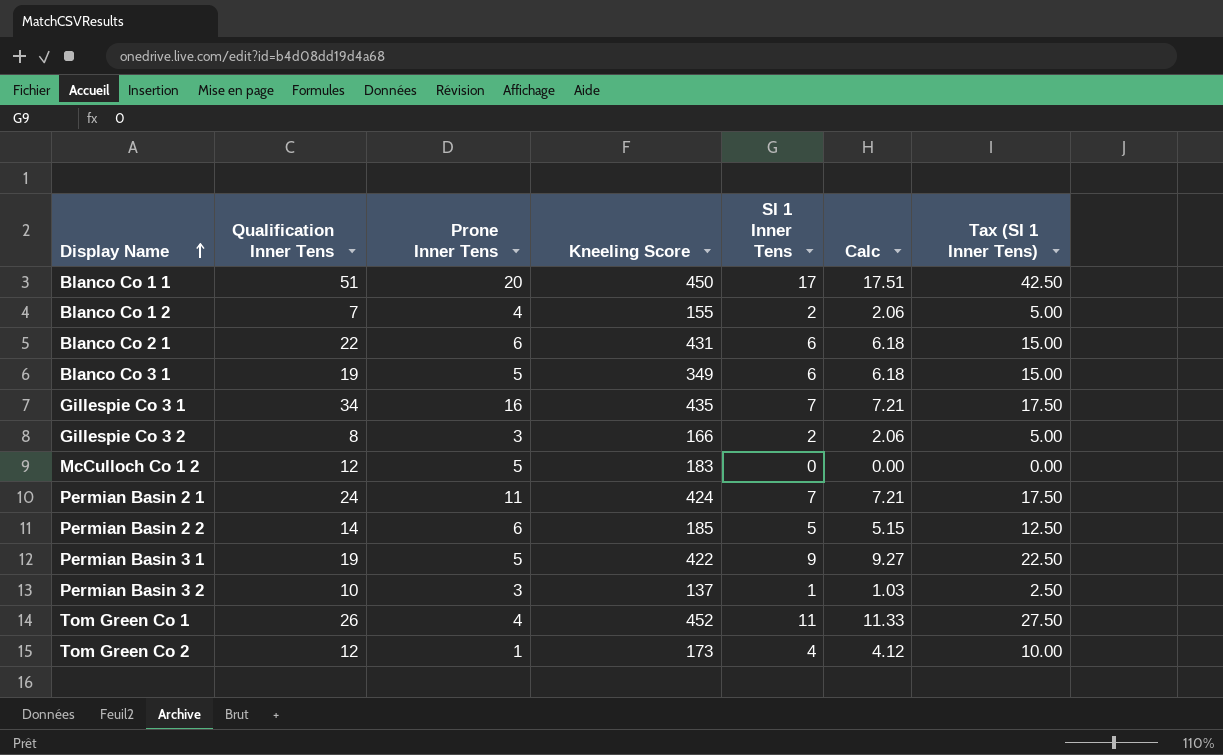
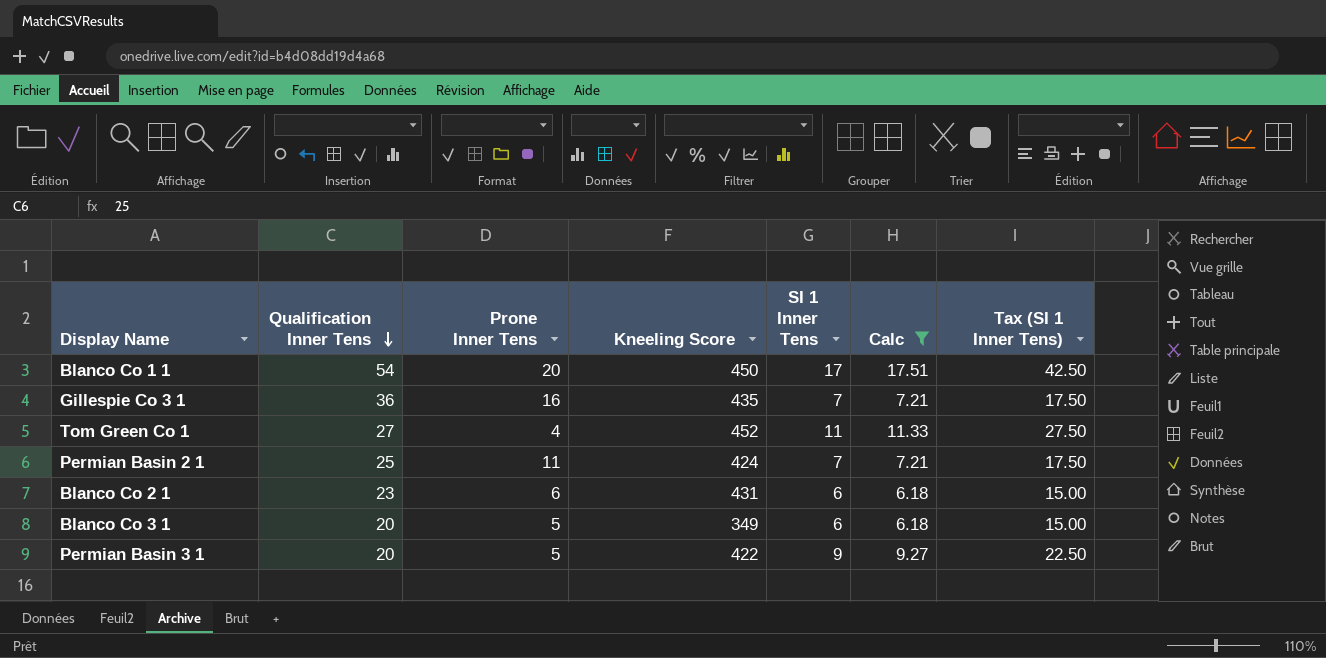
filter: none -> Calc >= 6.18
row order: Display Name ascending -> Qualification Inner Tens descending
Blanco Co 1 1 | Qualification Inner Tens: 51 -> 54
Gillespie Co 3 1 | Qualification Inner Tens: 34 -> 36
Tom Green Co 1 | Qualification Inner Tens: 26 -> 27
Permian Basin 2 1 | Qualification Inner Tens: 24 -> 25
Blanco Co 2 1 | Qualification Inner Tens: 22 -> 23
Blanco Co 3 1 | Qualification Inner Tens: 19 -> 20
Permian Basin 3 1 | Qualification Inner Tens: 19 -> 20

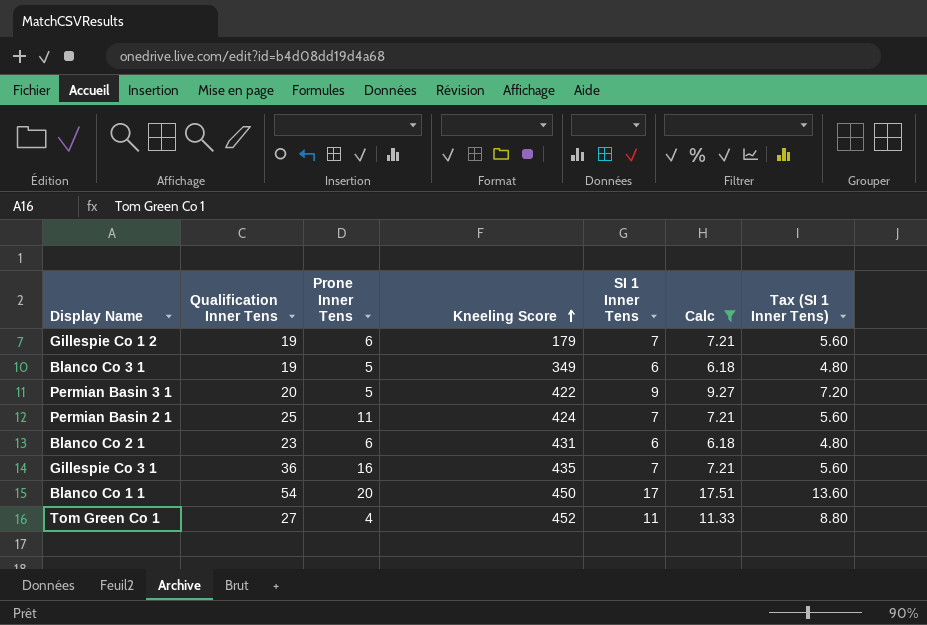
row order: Qualification Inner Tens descending -> Kneeling Score ascending
column Tax (SI 1 Inner Tens) | formula: [SI 1 Inner Tens] * 2.5 -> [SI 1 Inner Tens] * 0.8
row Gillespie Co 1 2: none -> 19 | 6 | 179 | 7 | 7.21 | 5.60
Blanco Co 3 1 | Qualification Inner Tens: 20 -> 19

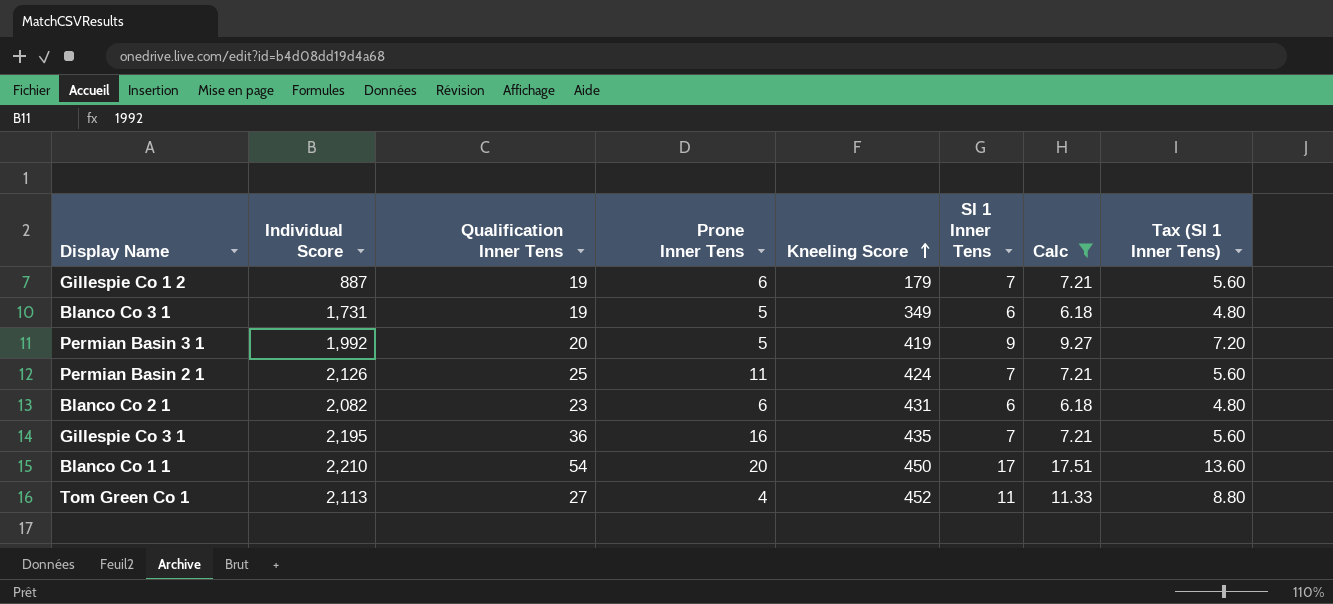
column Individual Score | position: none -> 2
Permian Basin 3 1 | Kneeling Score: 422 -> 419

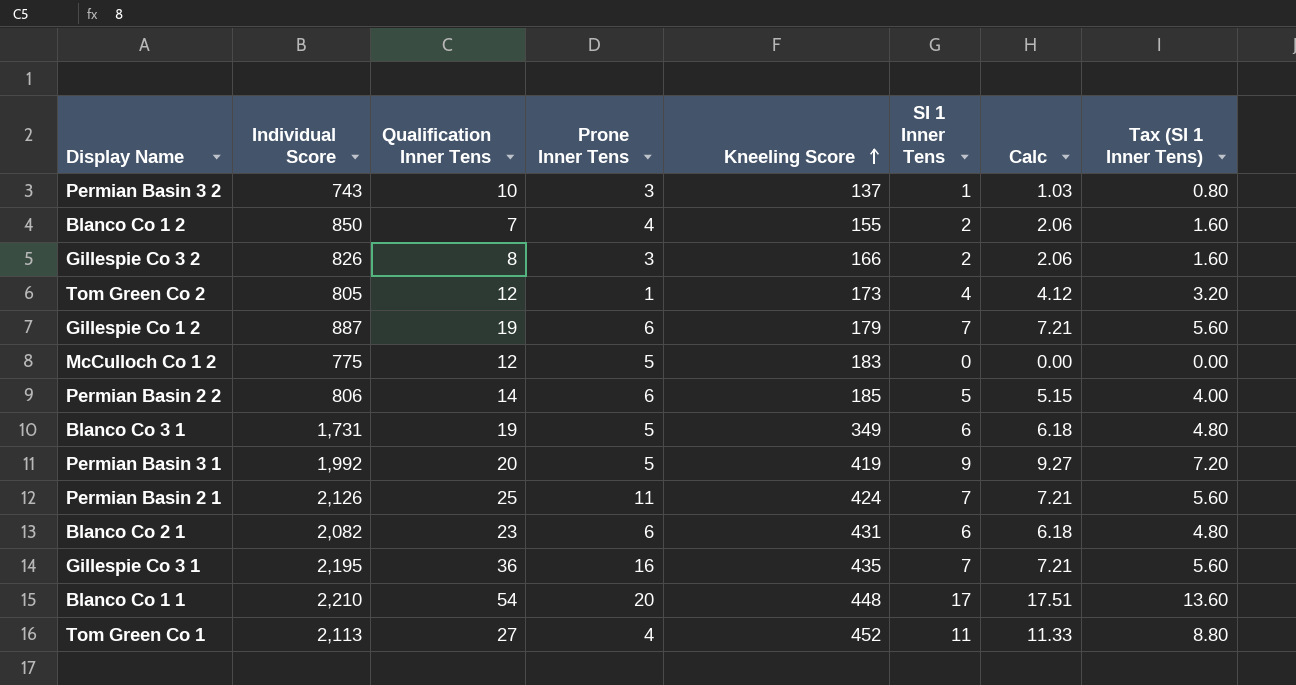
filter: Calc >= 6.18 -> none
Blanco Co 1 1 | Kneeling Score: 450 -> 448

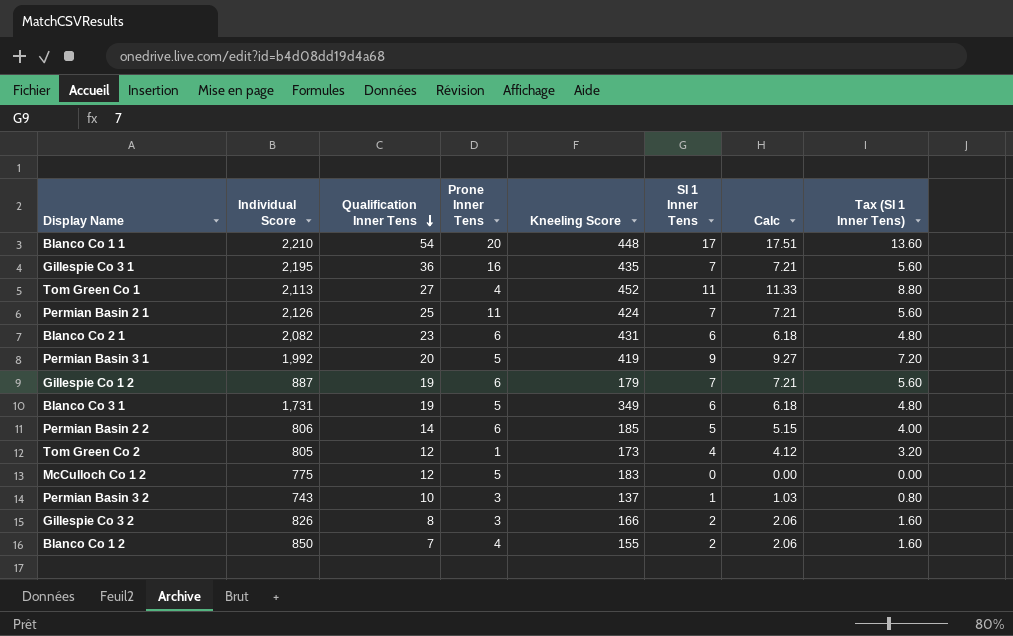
row order: Kneeling Score ascending -> Qualification Inner Tens descending

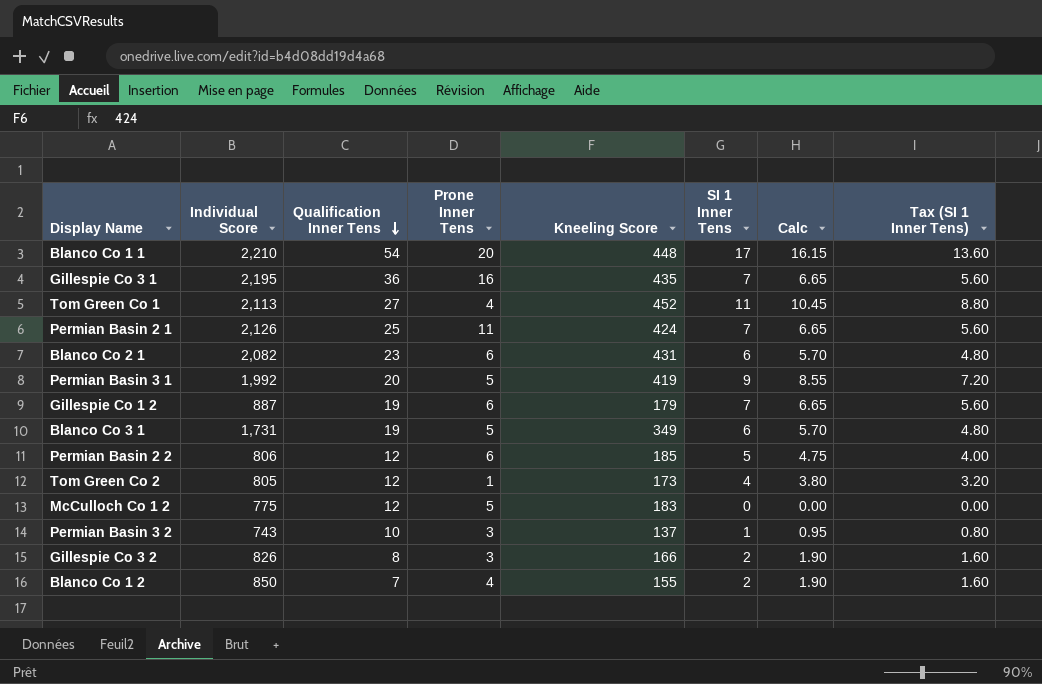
column Calc | formula: [SI 1 Inner Tens] * 1.03 -> [SI 1 Inner Tens] * 0.95
Permian Basin 2 2 | Qualification Inner Tens: 14 -> 12

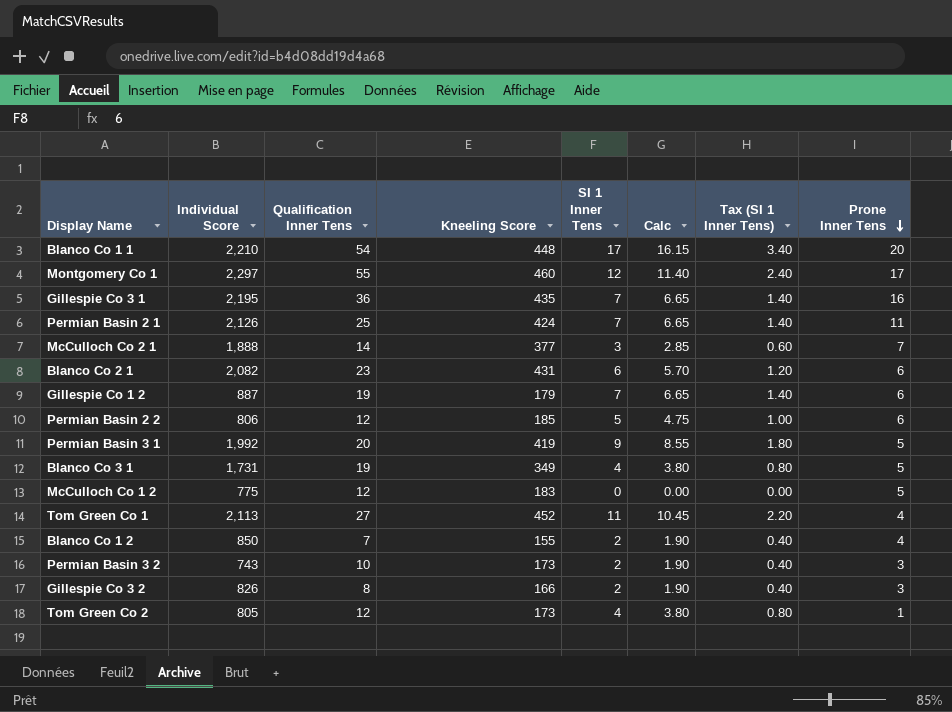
row order: Qualification Inner Tens descending -> Prone Inner Tens descending
column Tax (SI 1 Inner Tens) | formula: [SI 1 Inner Tens] * 0.8 -> [SI 1 Inner Tens] * 0.2
column Prone Inner Tens | position: 4 -> 8
row Montgomery Co 1: none -> 2,297 | 55 | 460 | 12 | 11.40 | 2.40 | 17
row McCulloch Co 2 1: none -> 1,888 | 14 | 377 | 3 | 2.85 | 0.60 | 7
Blanco Co 3 1 | SI 1 Inner Tens: 6 -> 4
Blanco Co 3 1 | Calc: 5.70 -> 3.80
Permian Basin 3 2 | Kneeling Score: 137 -> 173
Permian Basin 3 2 | SI 1 Inner Tens: 1 -> 2
Permian Basin 3 2 | Calc: 0.95 -> 1.90

